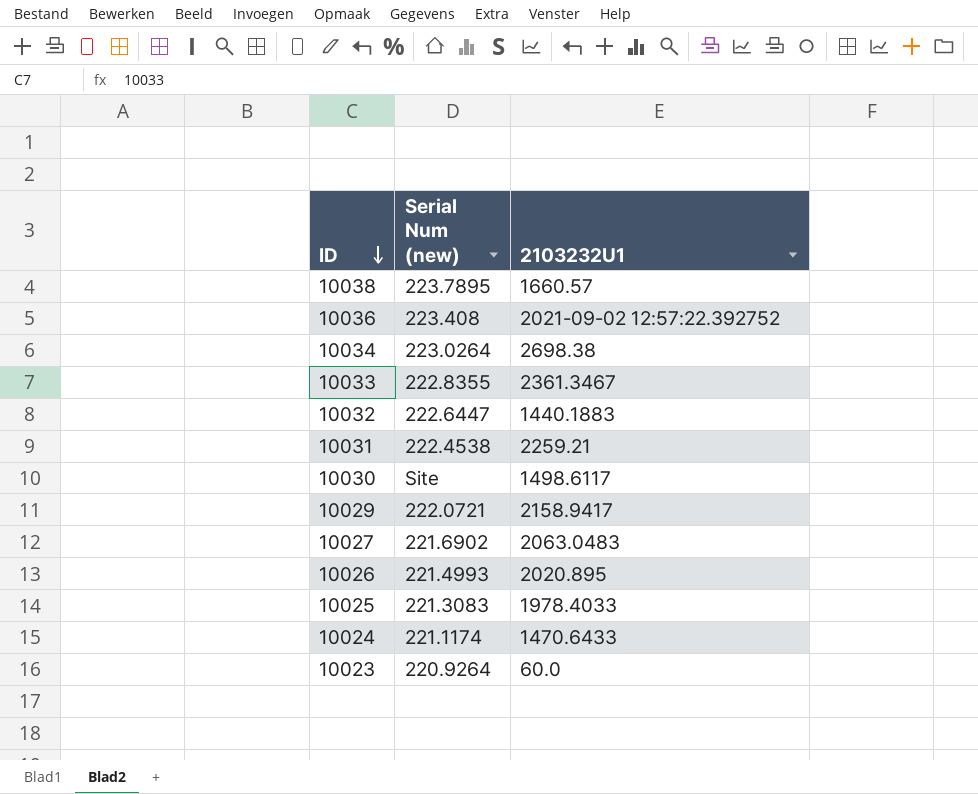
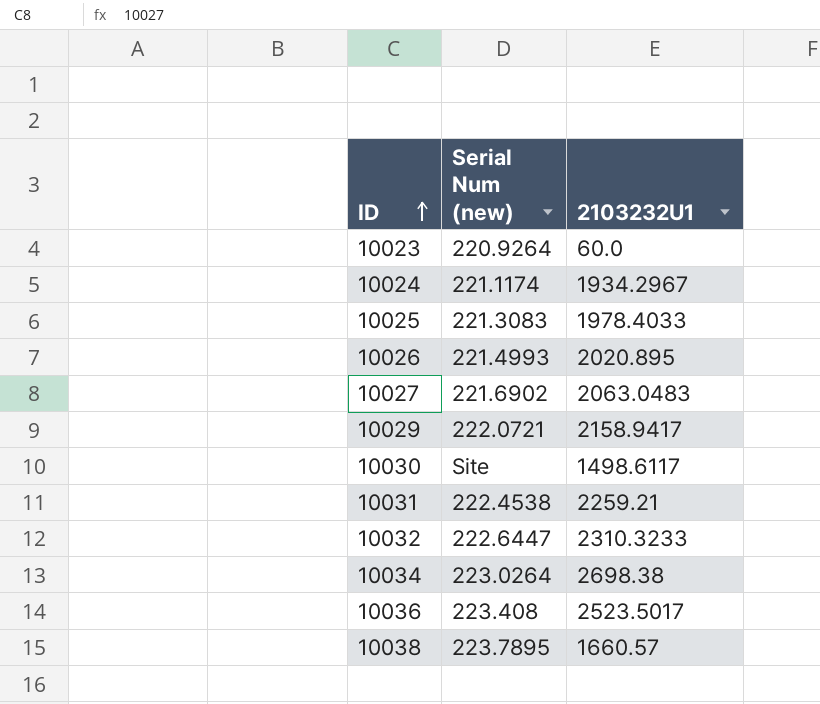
row order: ID descending -> ID ascending
row 10033: 222.8355 | 2361.3467 -> none
10024 | 2103232U1: 1470.6433 -> 1934.2967
10032 | 2103232U1: 1440.1883 -> 2310.3233
10036 | 2103232U1: 2021-09-02 12:57:22.392752 -> 2523.5017

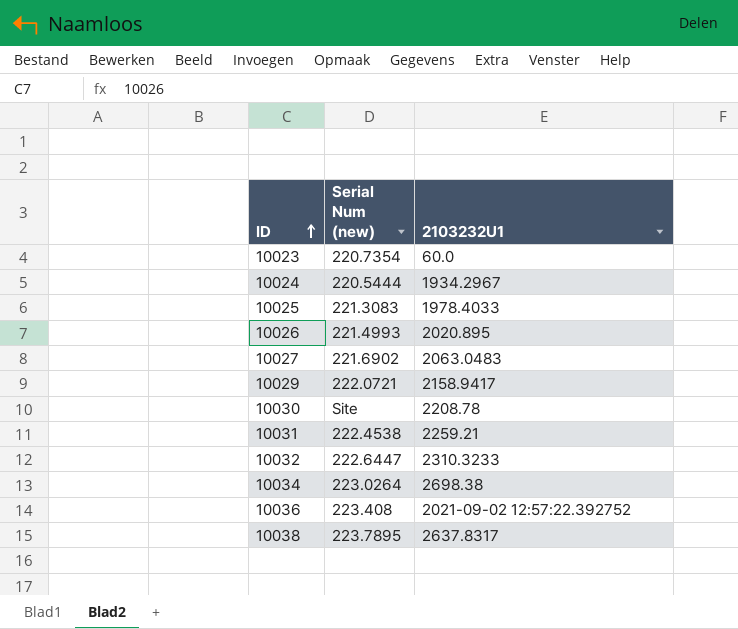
10023 | Serial Num (new): 220.9264 -> 220.7354
10024 | Serial Num (new): 221.1174 -> 220.5444
10030 | 2103232U1: 1498.6117 -> 2208.78
10036 | 2103232U1: 2523.5017 -> 2021-09-02 12:57:22.392752
10038 | 2103232U1: 1660.57 -> 2637.8317

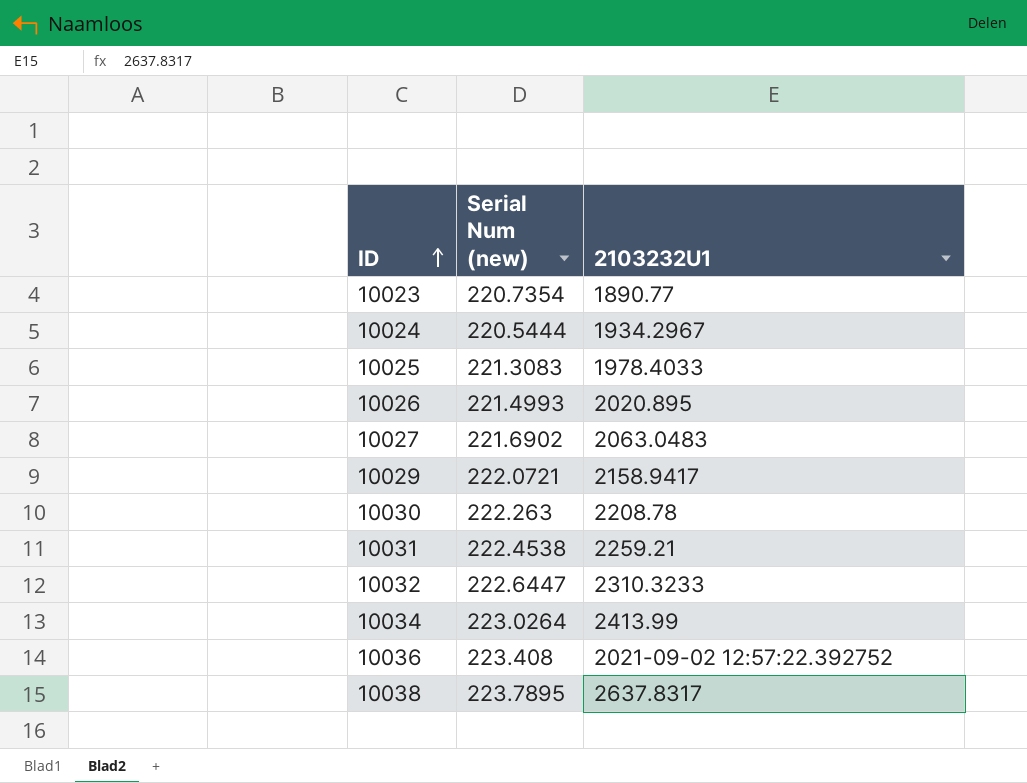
10023 | 2103232U1: 60.0 -> 1890.77
10030 | Serial Num (new): Site -> 222.263
10034 | 2103232U1: 2698.38 -> 2413.99

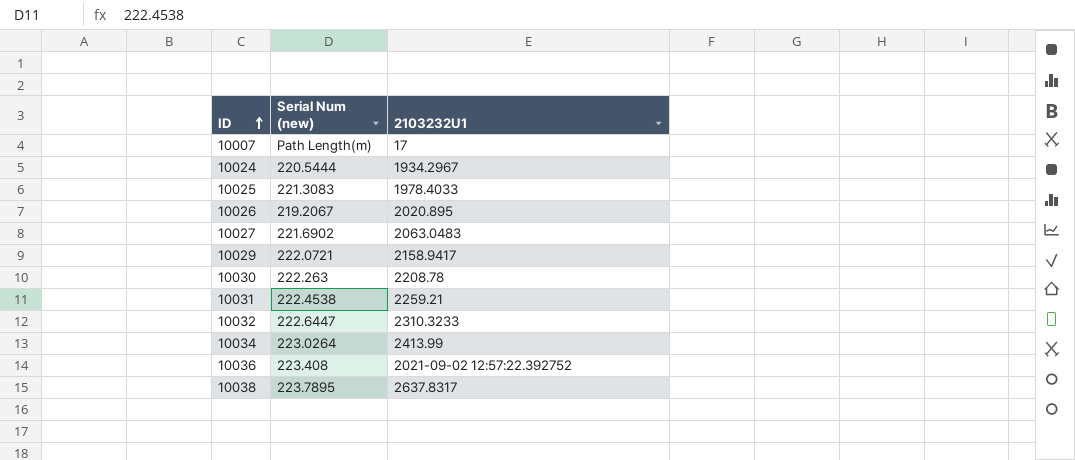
row 10023: 220.7354 | 1890.77 -> none
row 10007: none -> Path Length(m) | 17
10026 | Serial Num (new): 221.4993 -> 219.2067

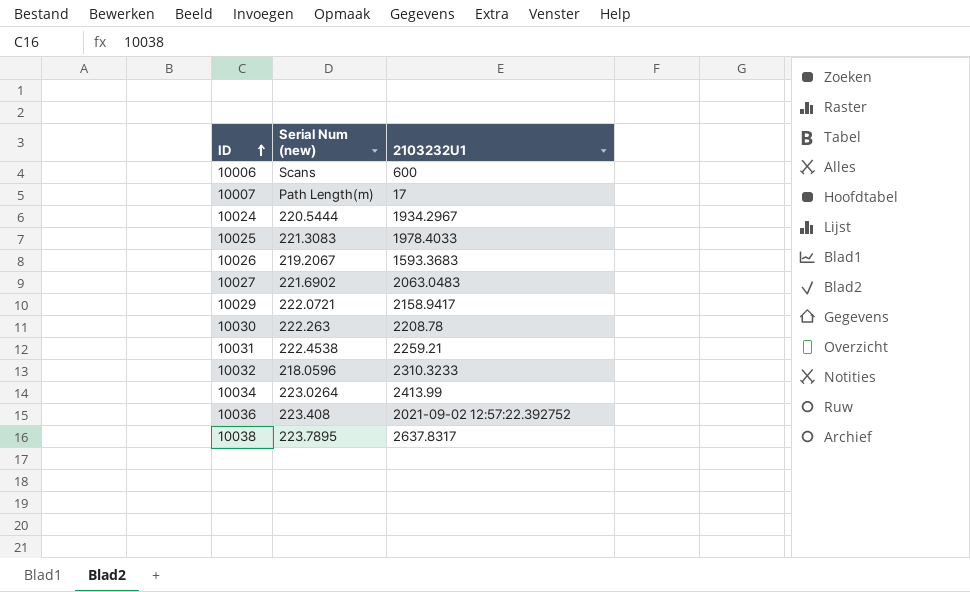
row 10006: none -> Scans | 600
10026 | 2103232U1: 2020.895 -> 1593.3683
10032 | Serial Num (new): 222.6447 -> 218.0596

